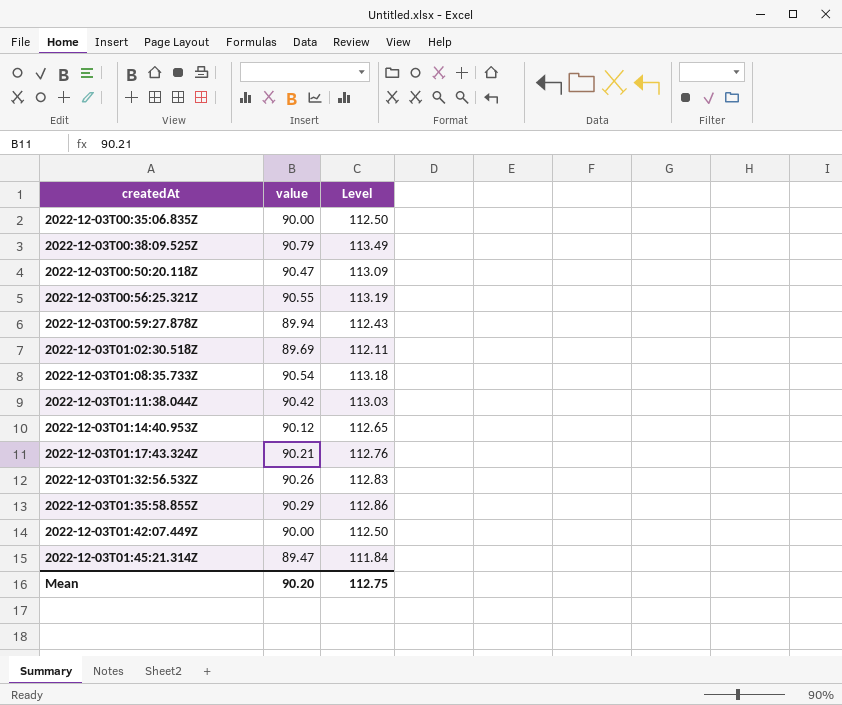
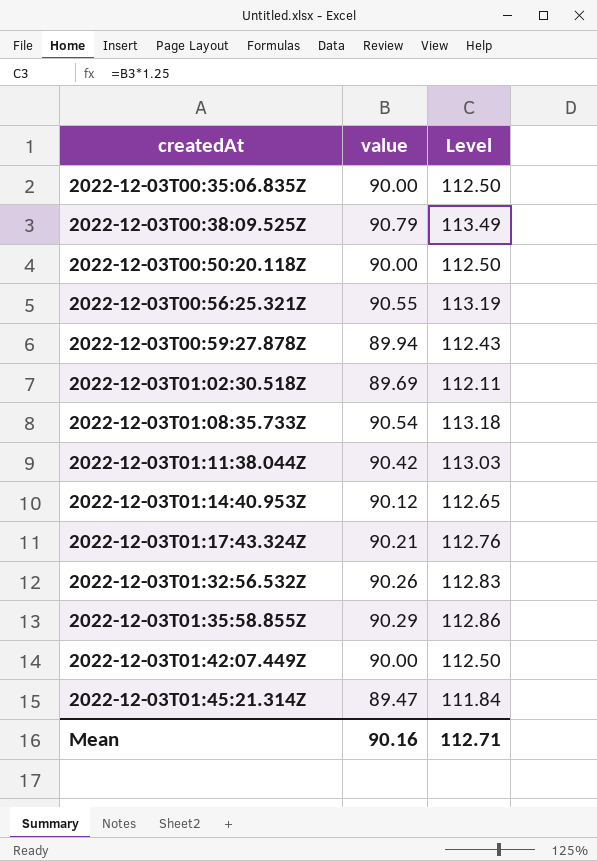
2022-12-03T00:50:20.118Z | value: 90.47 -> 90.00
2022-12-03T00:50:20.118Z | Level: 113.09 -> 112.50
Mean | value: 90.20 -> 90.16
Mean | Level: 112.75 -> 112.71

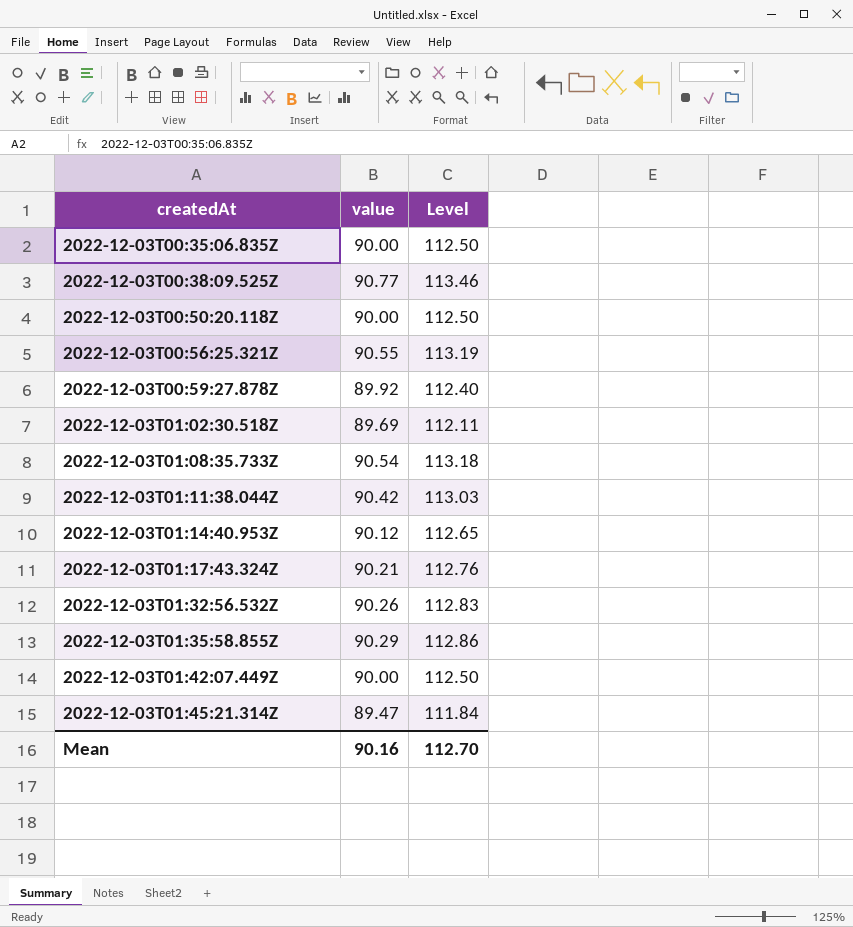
2022-12-03T00:38:09.525Z | value: 90.79 -> 90.77
2022-12-03T00:38:09.525Z | Level: 113.49 -> 113.46
2022-12-03T00:59:27.878Z | value: 89.94 -> 89.92
2022-12-03T00:59:27.878Z | Level: 112.43 -> 112.40
Mean | Level: 112.71 -> 112.70

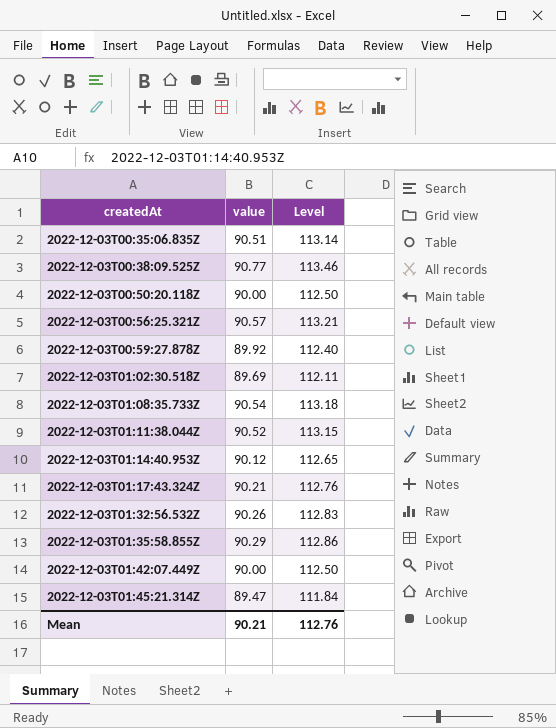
2022-12-03T00:35:06.835Z | value: 90.00 -> 90.51
2022-12-03T00:35:06.835Z | Level: 112.50 -> 113.14
2022-12-03T00:56:25.321Z | value: 90.55 -> 90.57
2022-12-03T00:56:25.321Z | Level: 113.19 -> 113.21
2022-12-03T01:11:38.044Z | value: 90.42 -> 90.52
2022-12-03T01:11:38.044Z | Level: 113.03 -> 113.15
Mean | value: 90.16 -> 90.21
Mean | Level: 112.70 -> 112.76

